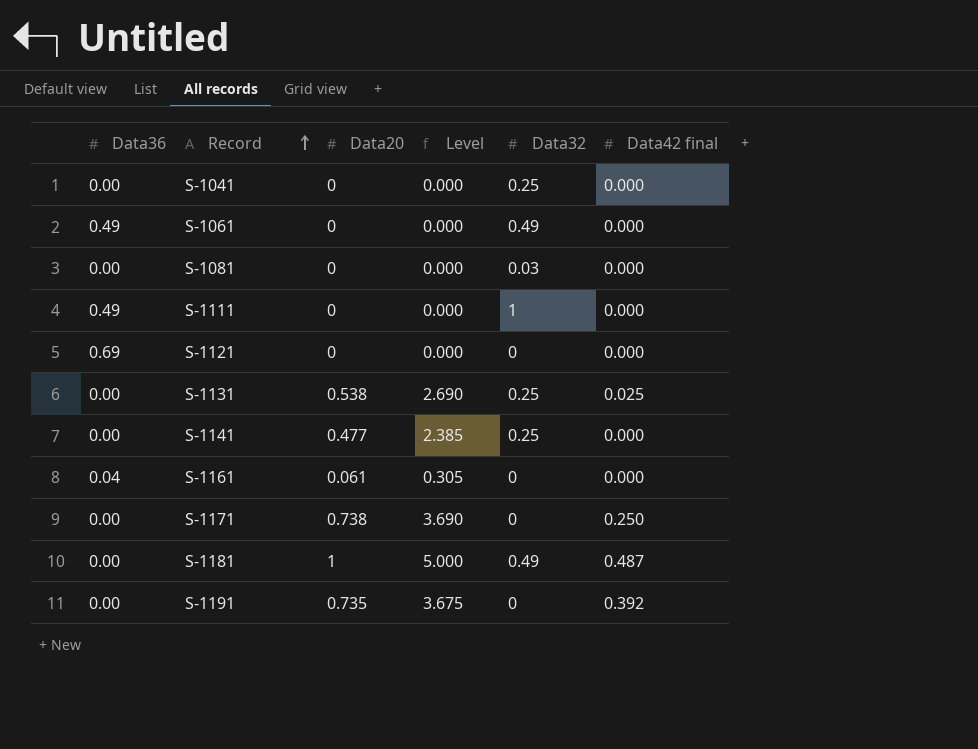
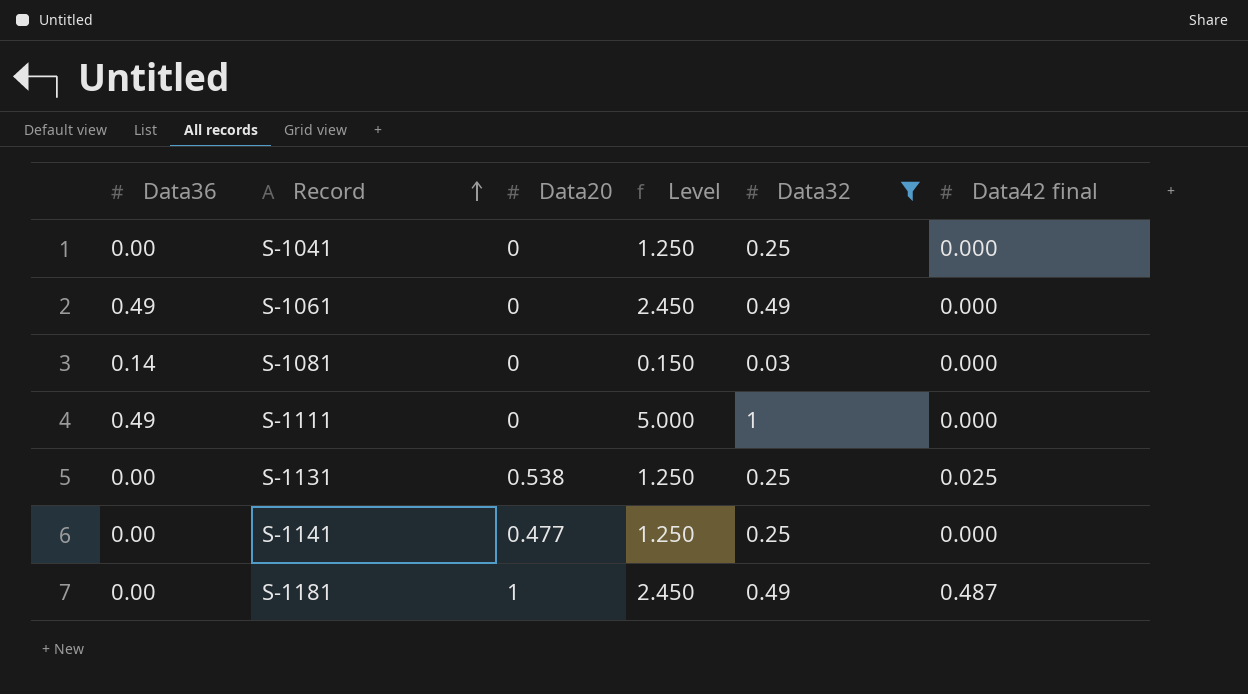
filter: none -> Data32 != 0
column Level | formula: [Data20] * 5 -> [Data32] * 5
S-1081 | Data36: 0.00 -> 0.14

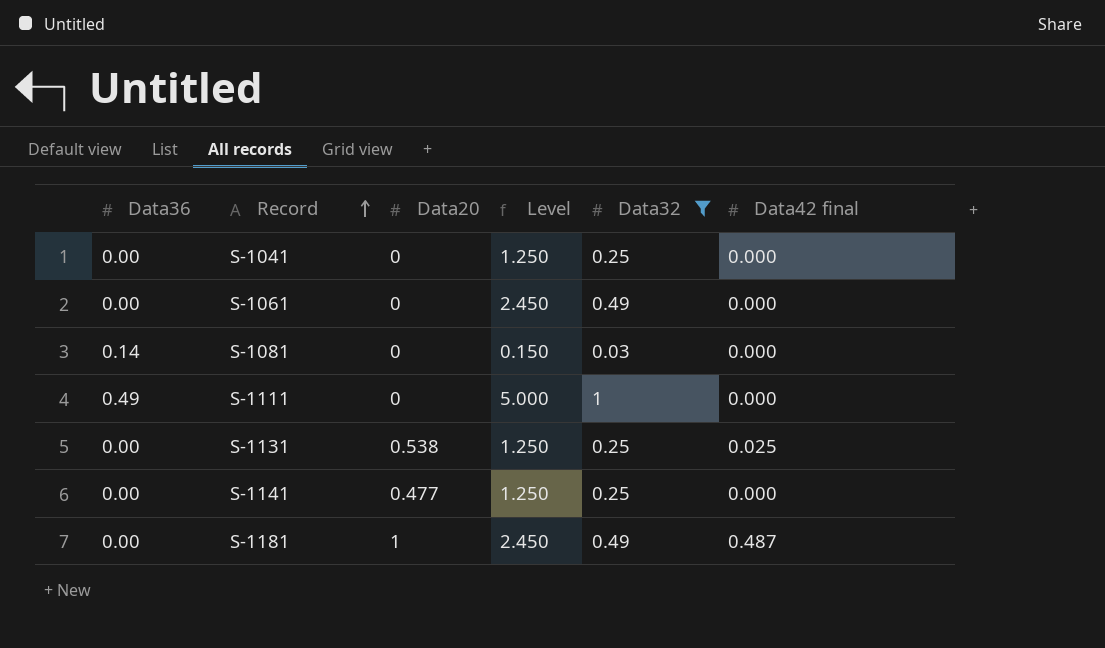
S-1061 | Data36: 0.49 -> 0.00

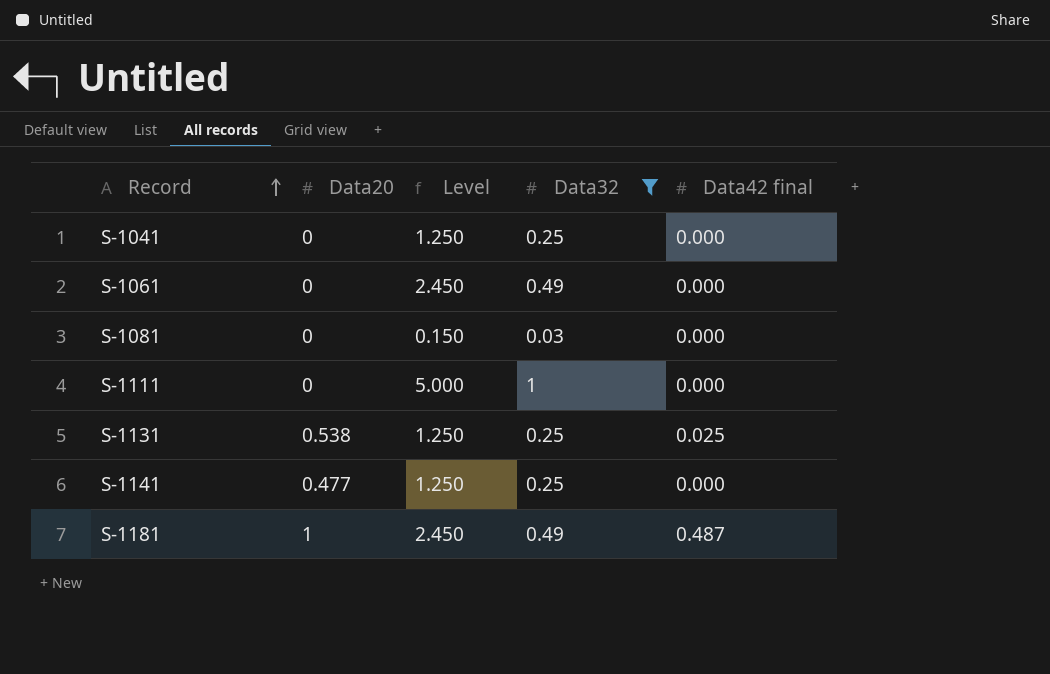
column Data36 | position: 1 -> none

